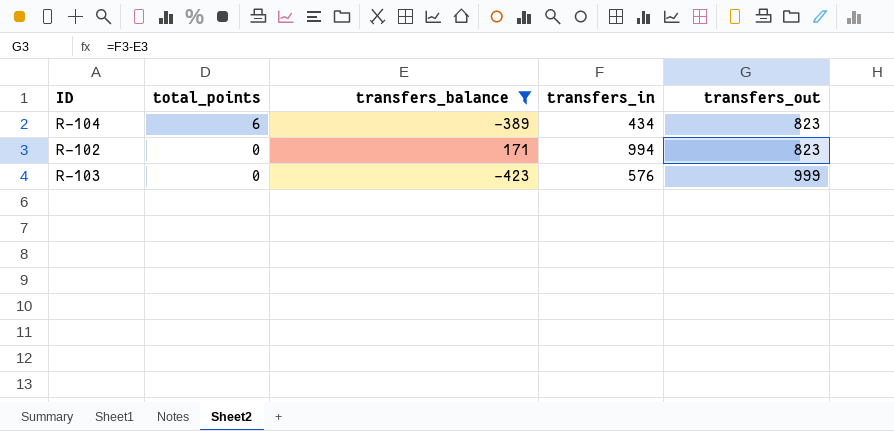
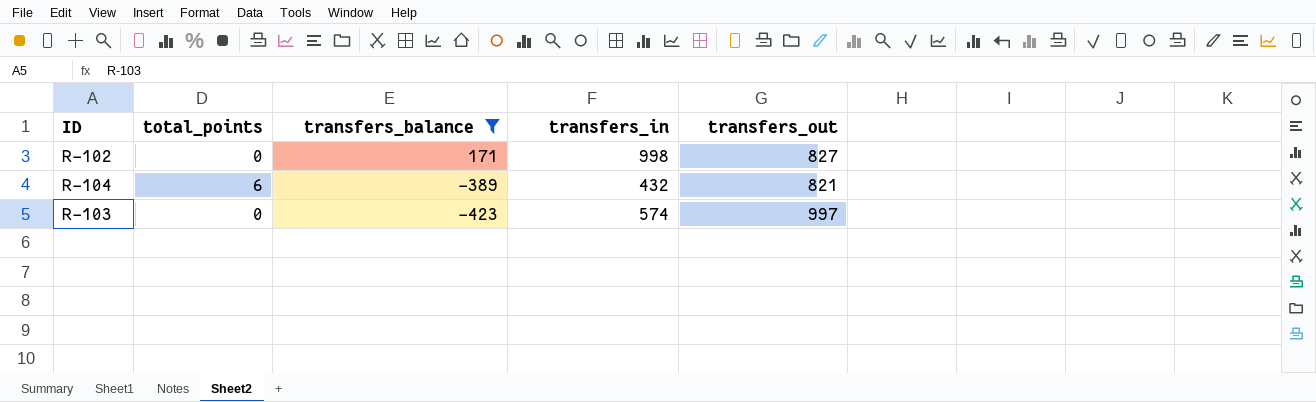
row order: total_points descending -> transfers_balance descending
R-102 | transfers_in: 994 -> 998
R-102 | transfers_out: 823 -> 827
R-104 | transfers_in: 434 -> 432
R-104 | transfers_out: 823 -> 821
R-103 | transfers_in: 576 -> 574
R-103 | transfers_out: 999 -> 997

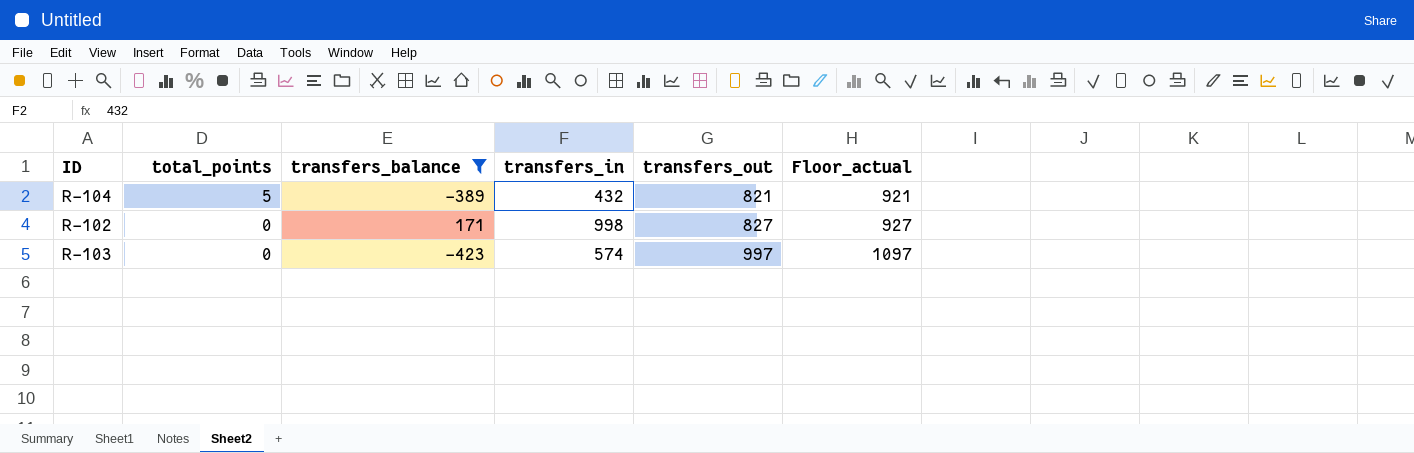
row order: transfers_balance descending -> total_points descending
column Floor_actual | formula: none -> [transfers_out] + 100
R-104 | total_points: 6 -> 5

